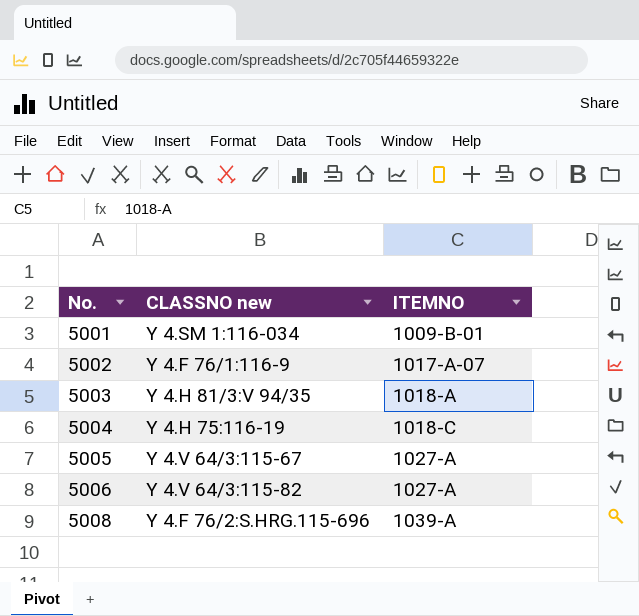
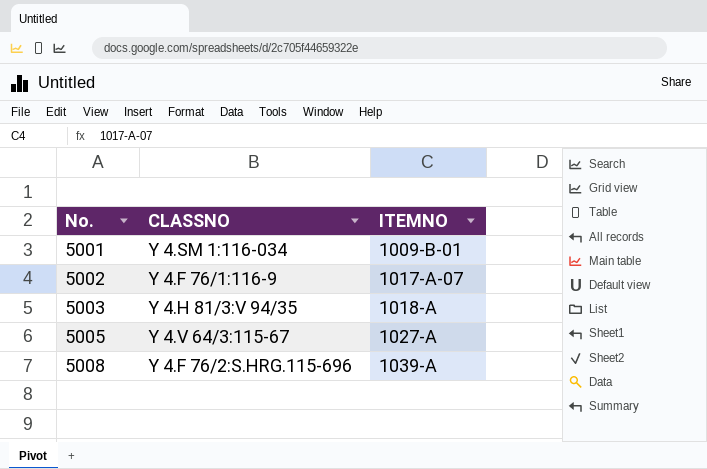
column name: CLASSNO new -> CLASSNO
row 5004: Y 4.H 75:116-19 | 1018-C -> none
row 5006: Y 4.V 64/3:115-82 | 1027-A -> none

